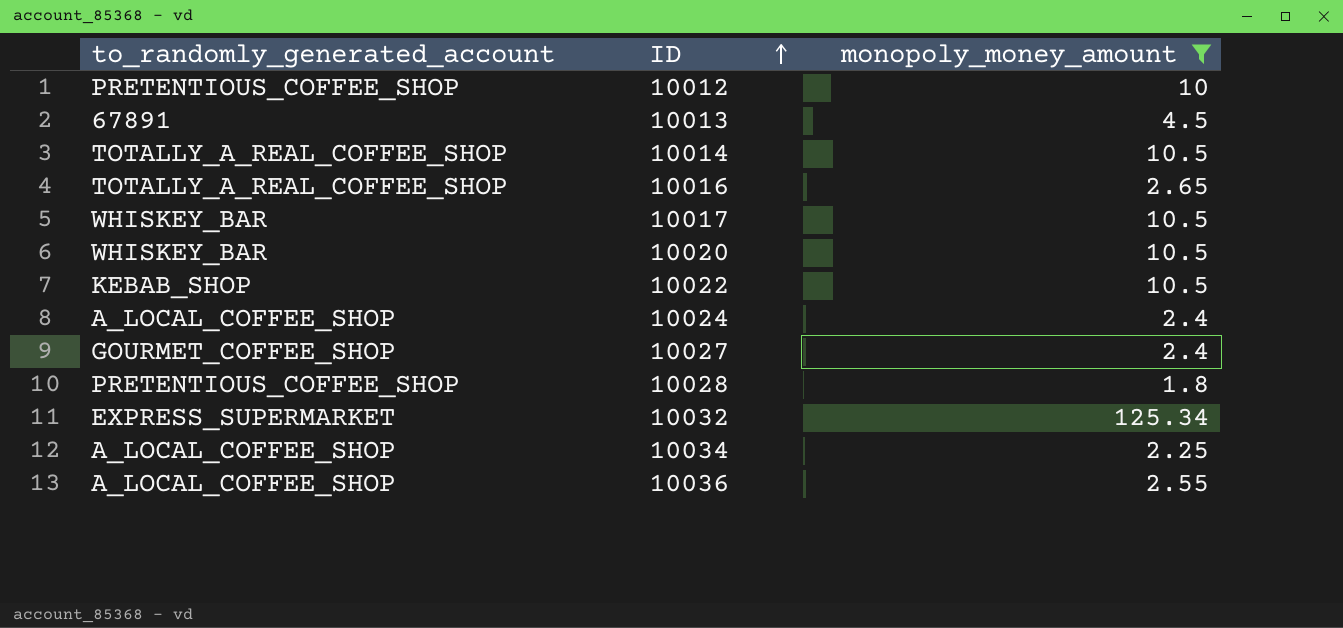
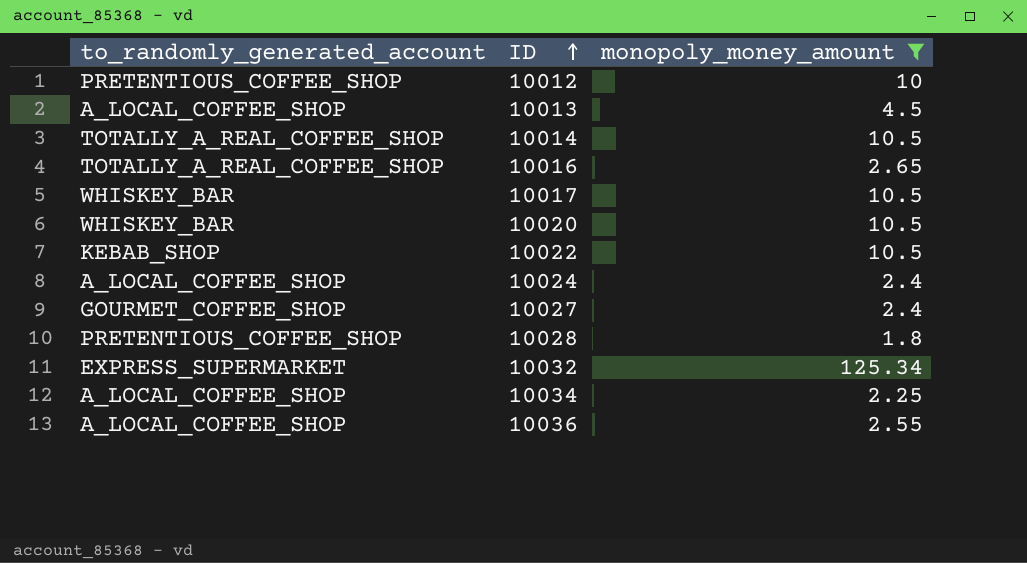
10013 | to_randomly_generated_account: 67891 -> A_LOCAL_COFFEE_SHOP

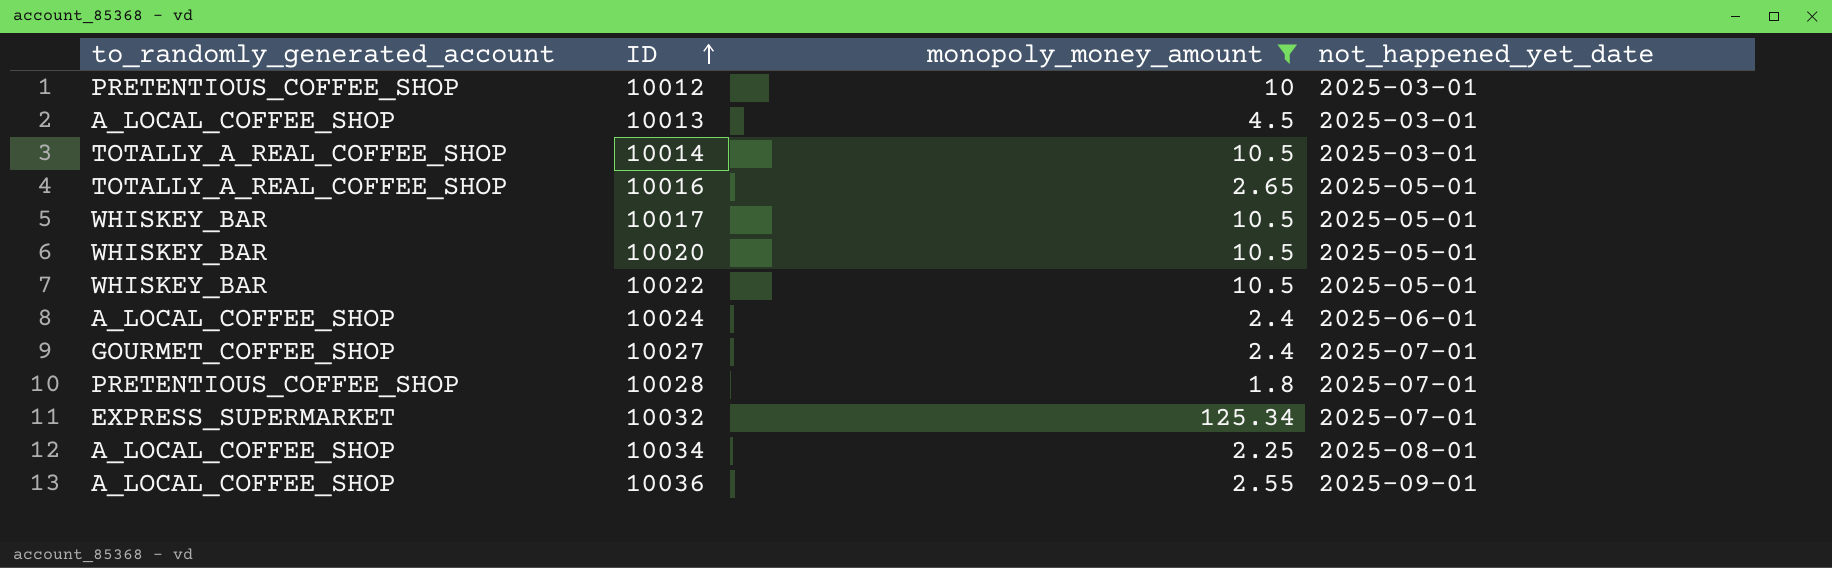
column not_happened_yet_date | position: none -> 4
10022 | to_randomly_generated_account: KEBAB_SHOP -> WHISKEY_BAR

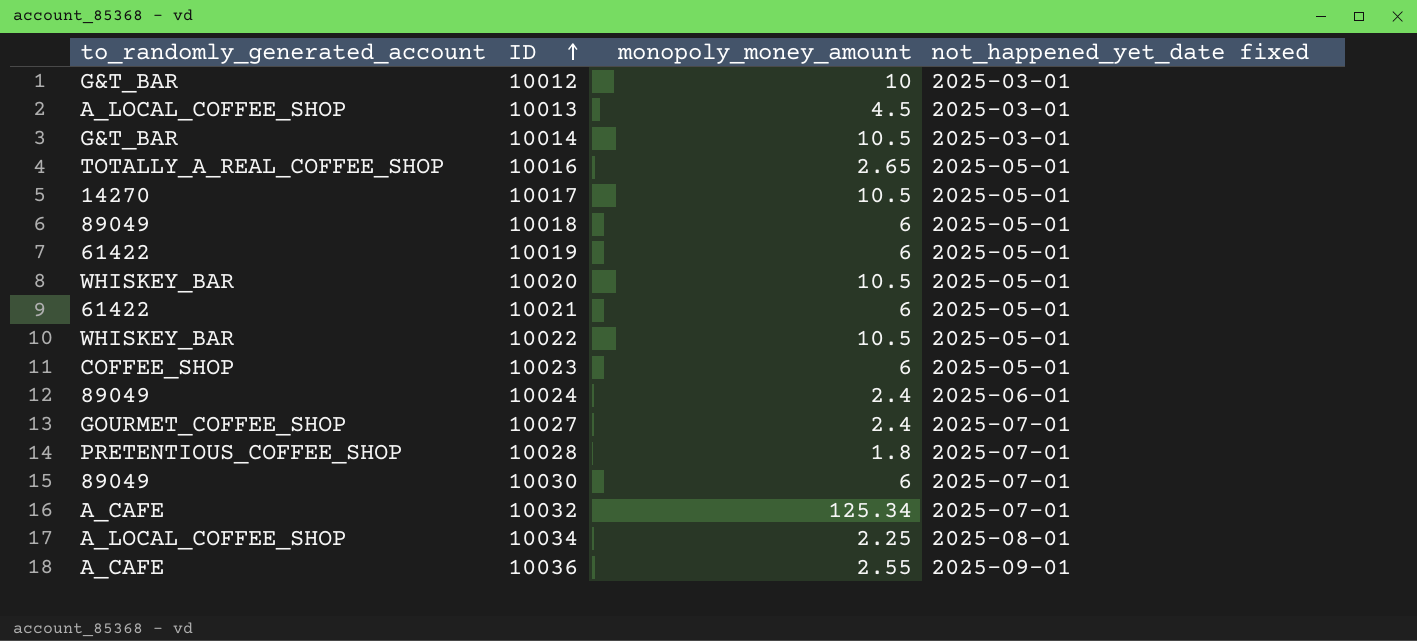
filter: monopoly_money_amount != 6 -> none
column name: not_happened_yet_date -> not_happened_yet_date fixed
10012 | to_randomly_generated_account: PRETENTIOUS_COFFEE_SHOP -> G&T_BAR
10014 | to_randomly_generated_account: TOTALLY_A_REAL_COFFEE_SHOP -> G&T_BAR
10017 | to_randomly_generated_account: WHISKEY_BAR -> 14270
10024 | to_randomly_generated_account: A_LOCAL_COFFEE_SHOP -> 89049
10032 | to_randomly_generated_account: EXPRESS_SUPERMARKET -> A_CAFE
10036 | to_randomly_generated_account: A_LOCAL_COFFEE_SHOP -> A_CAFE

